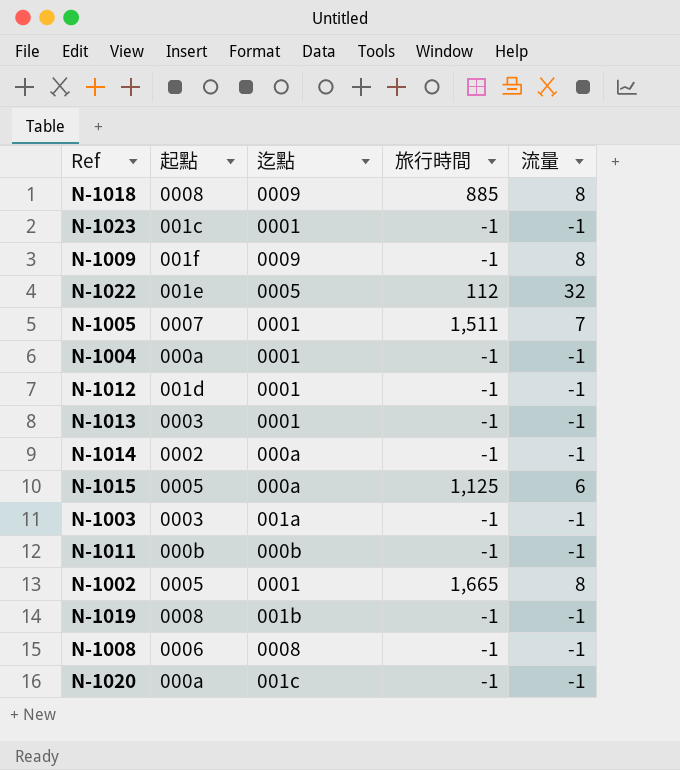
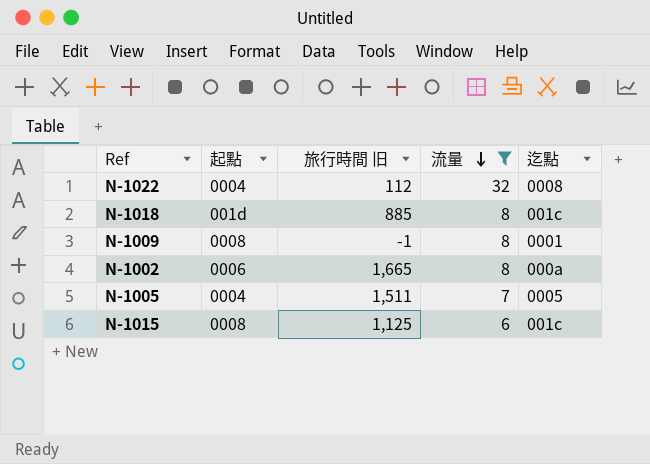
filter: none -> 流量 != -1
row order: none -> 流量 descending
column name: 旅行時間 -> 旅行時間 旧
column 迄點 | position: 3 -> 5
N-1022 | 起點: 001e -> 0004
N-1022 | 迄點: 0005 -> 0008
N-1018 | 起點: 0008 -> 001d
N-1018 | 迄點: 0009 -> 001c
N-1009 | 起點: 001f -> 0008
N-1009 | 迄點: 0009 -> 0001
N-1002 | 起點: 0005 -> 0006
N-1002 | 迄點: 0001 -> 000a
N-1005 | 起點: 0007 -> 0004
N-1005 | 迄點: 0001 -> 0005
N-1015 | 起點: 0005 -> 0008
N-1015 | 迄點: 000a -> 001c

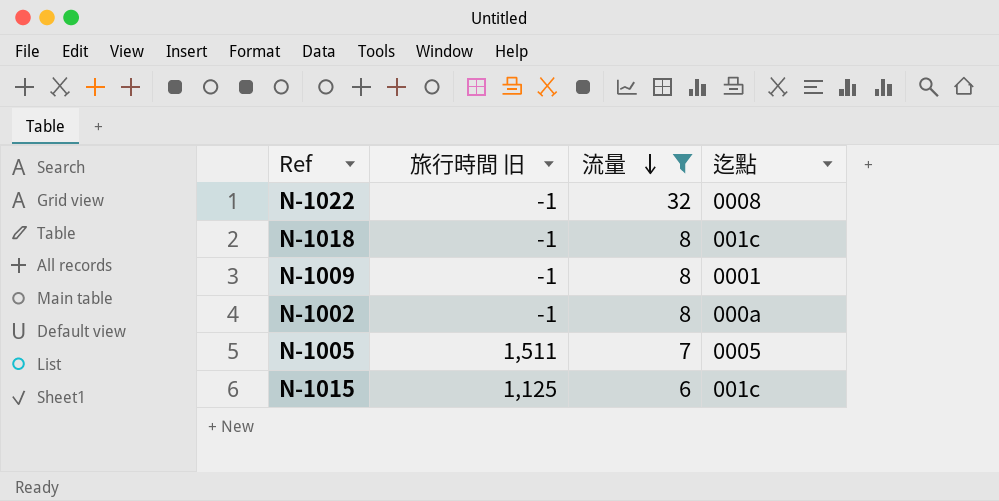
column 起點 | position: 2 -> none
N-1022 | 旅行時間 旧: 112 -> -1
N-1018 | 旅行時間 旧: 885 -> -1
N-1002 | 旅行時間 旧: 1,665 -> -1

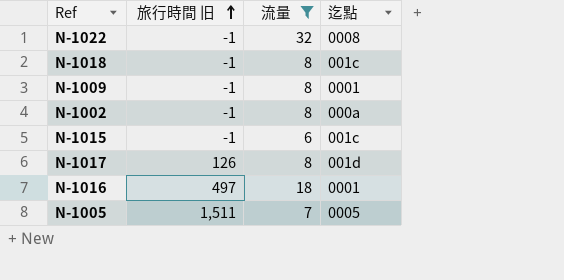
row order: 流量 descending -> 旅行時間 旧 ascending
N-1015 | 旅行時間 旧: 1,125 -> -1
row N-1017: none -> 126 | 8 | 001d
row N-1016: none -> 497 | 18 | 0001

